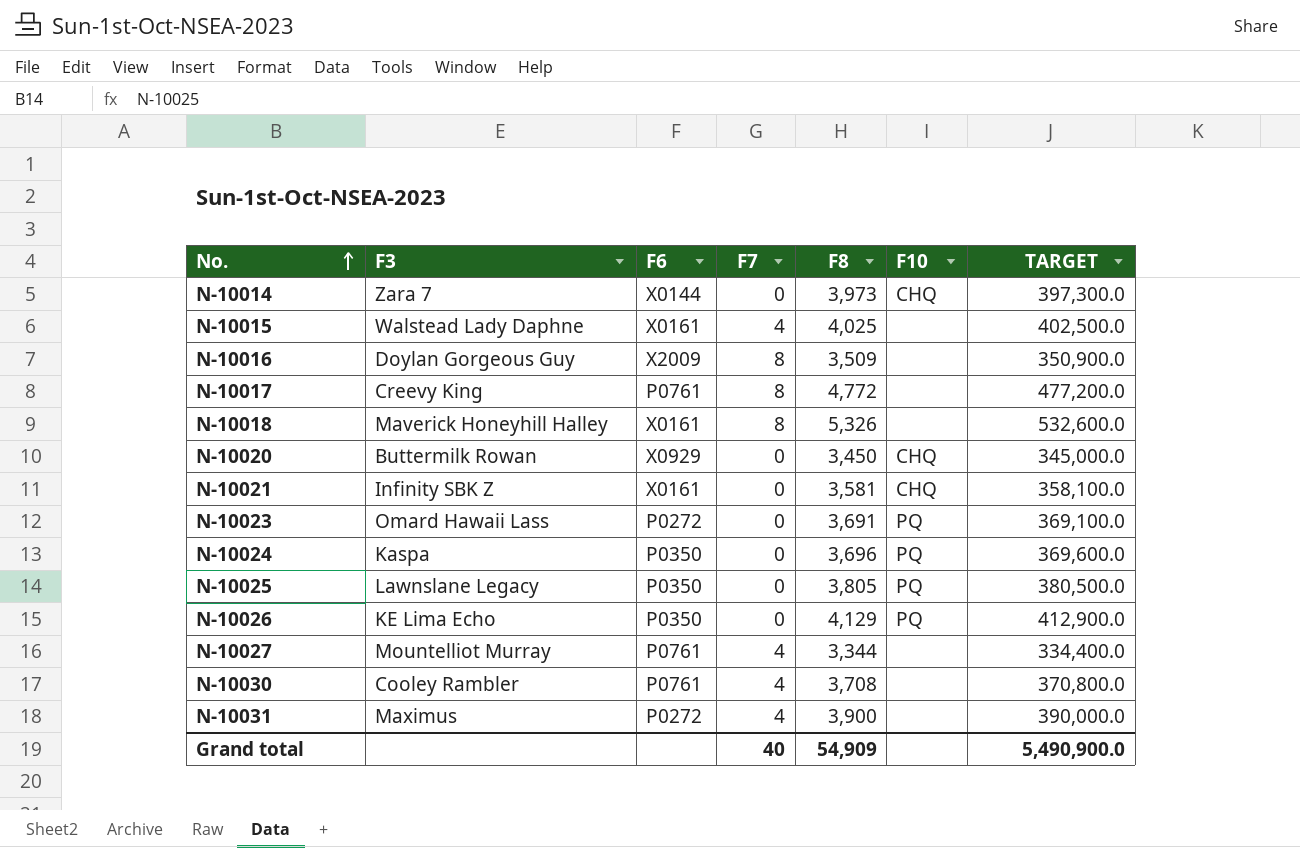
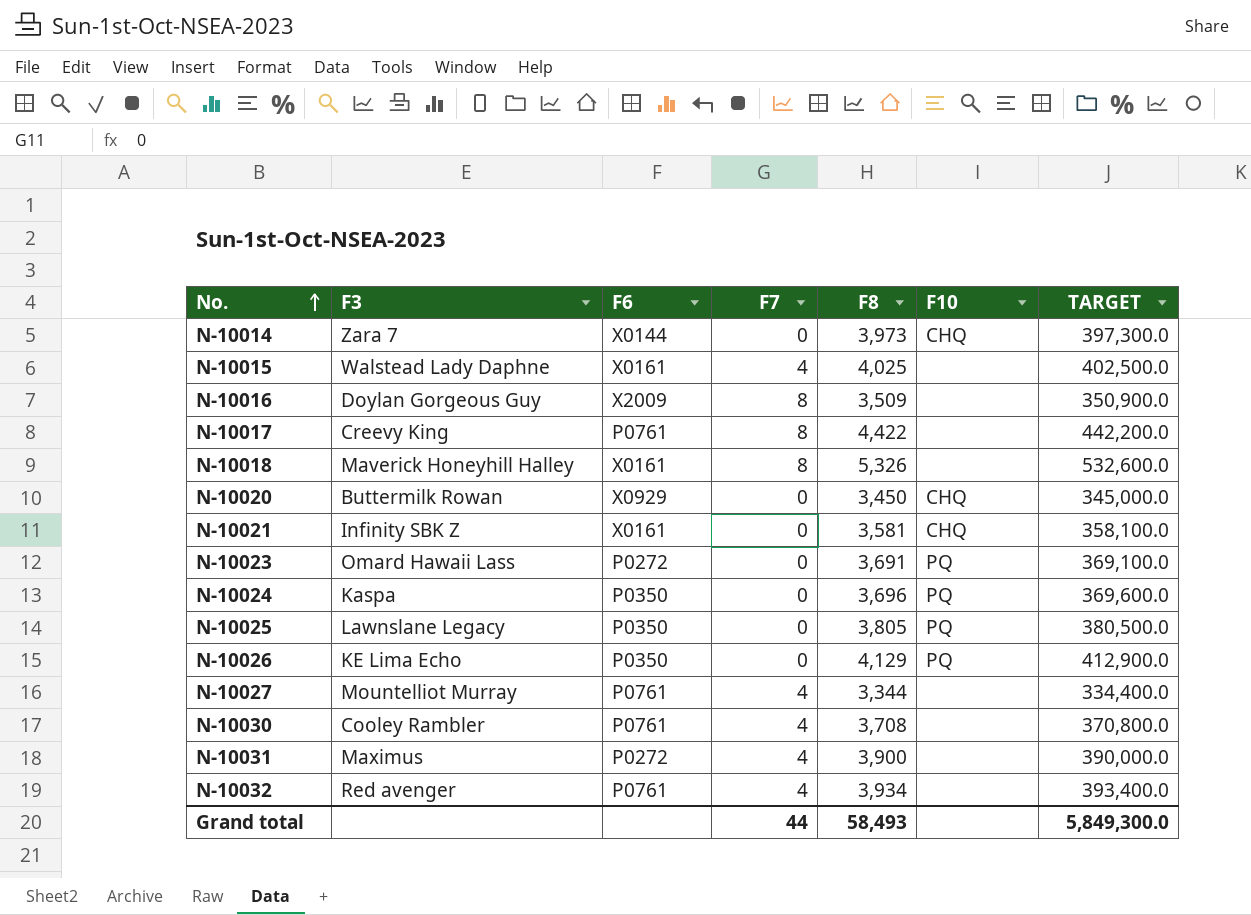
N-10017 | F8: 4,772 -> 4,422
N-10017 | TARGET: 477,200.0 -> 442,200.0
row N-10032: none -> Red avenger | P0761 | 4 | 3,934 | none | 393,400.0
Grand total | F7: 40 -> 44
Grand total | F8: 54,909 -> 58,493
Grand total | TARGET: 5,490,900.0 -> 5,849,300.0

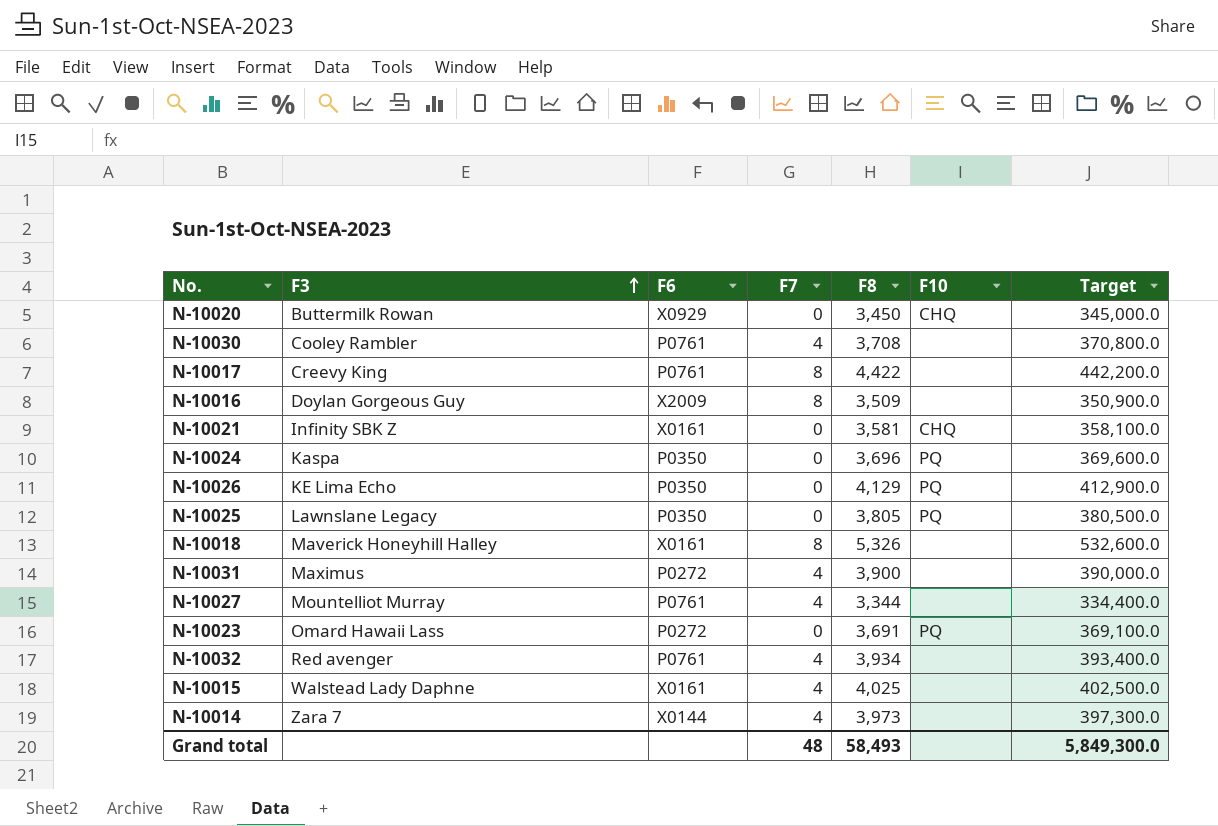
row order: No. ascending -> F3 ascending
column name: TARGET -> Target
N-10014 | F7: 0 -> 4
N-10014 | F10: CHQ -> none
Grand total | F7: 44 -> 48

